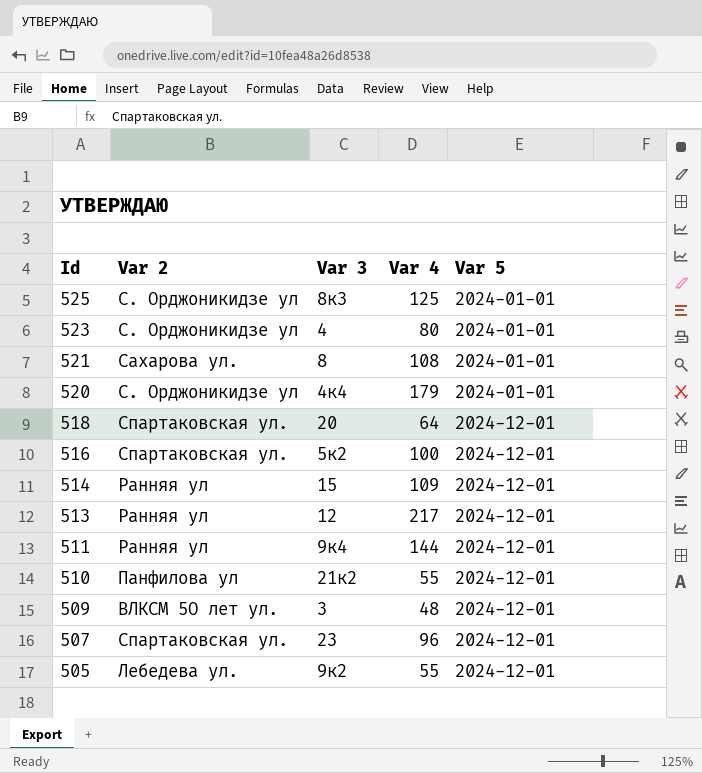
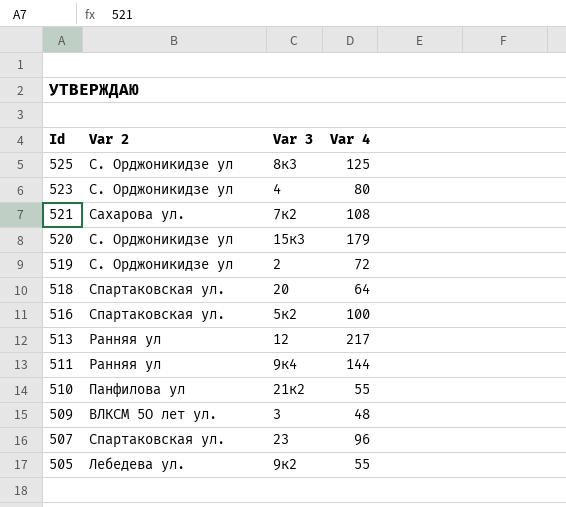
column Var 5 | position: 5 -> none
row 514: Ранняя ул | 15 | 109 | 2024-12-01 -> none
521 | Var 3: 8 -> 7к2
520 | Var 3: 4к4 -> 15к3
row 519: none -> С. Орджоникидзе ул | 2 | 72

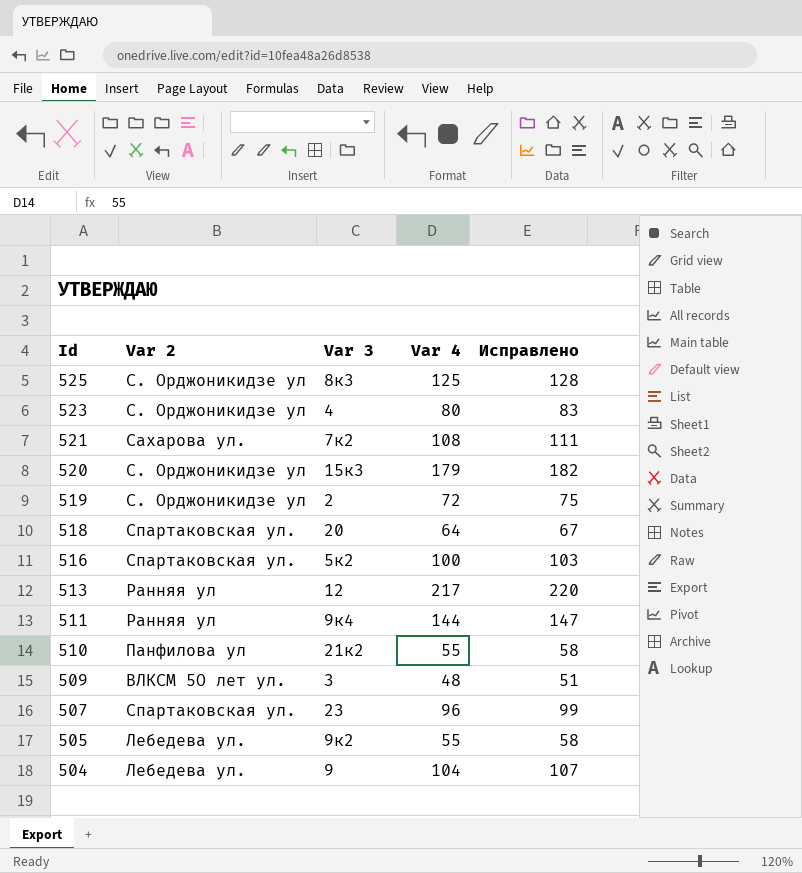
column Исправлено | formula: none -> [Var 4] + 3
row 504: none -> Лебедева ул. | 9 | 104 | 107

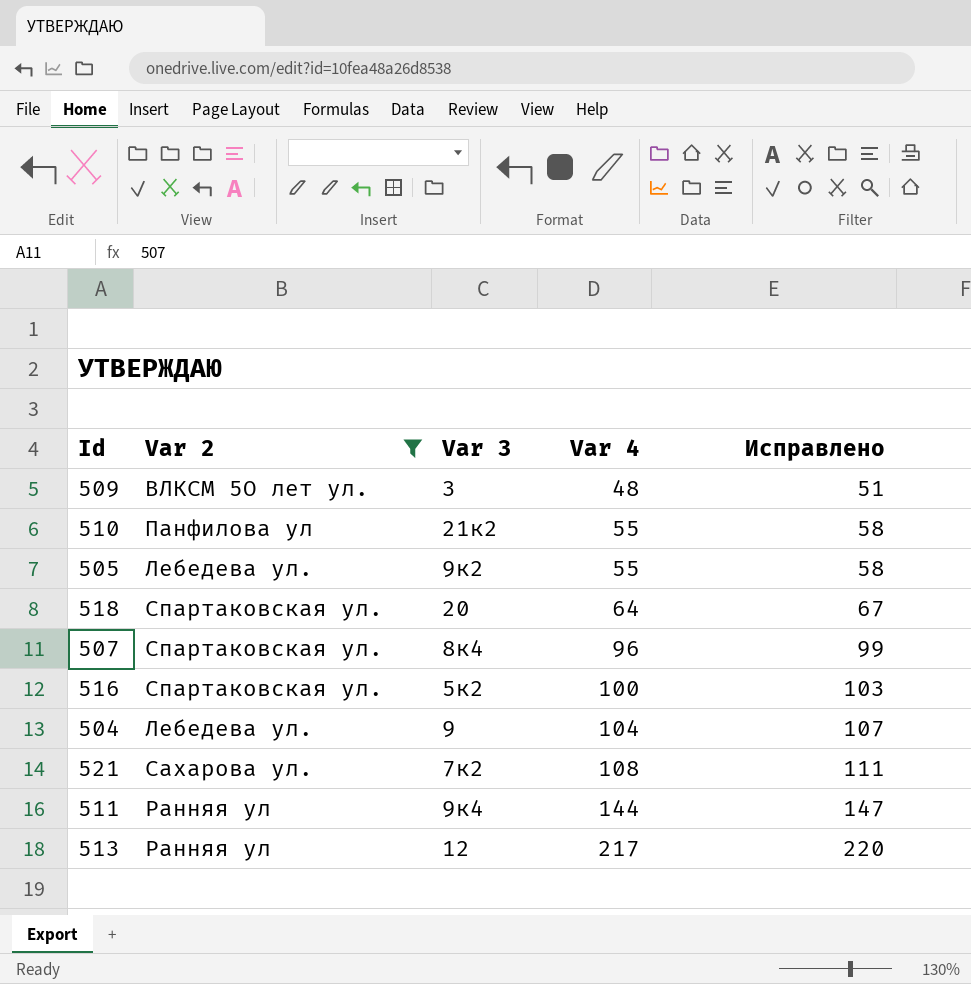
filter: none -> Var 2 != С. Орджоникидзе ул
row order: Id descending -> Var 4 ascending
507 | Var 3: 23 -> 8к4

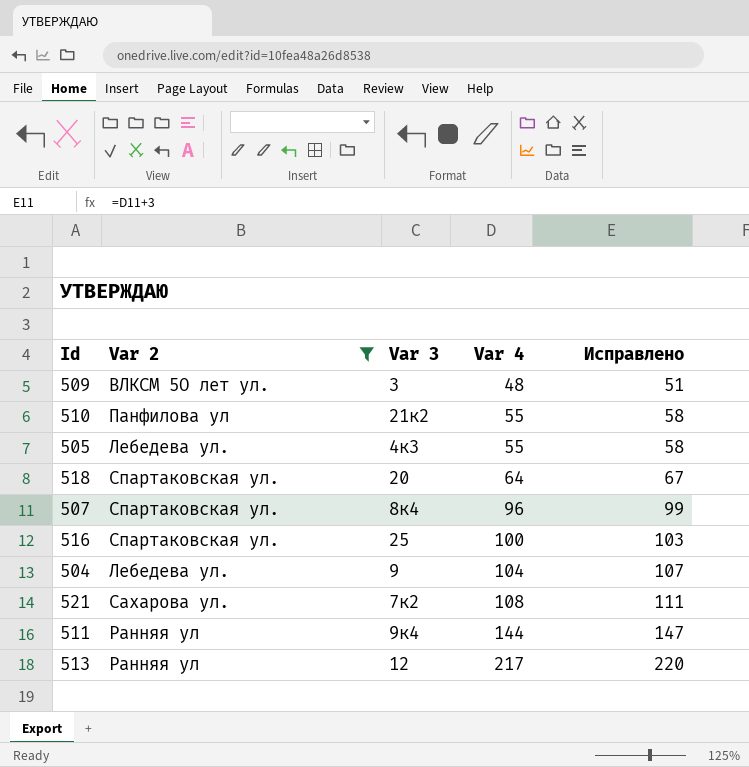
505 | Var 3: 9к2 -> 4к3
516 | Var 3: 5к2 -> 25

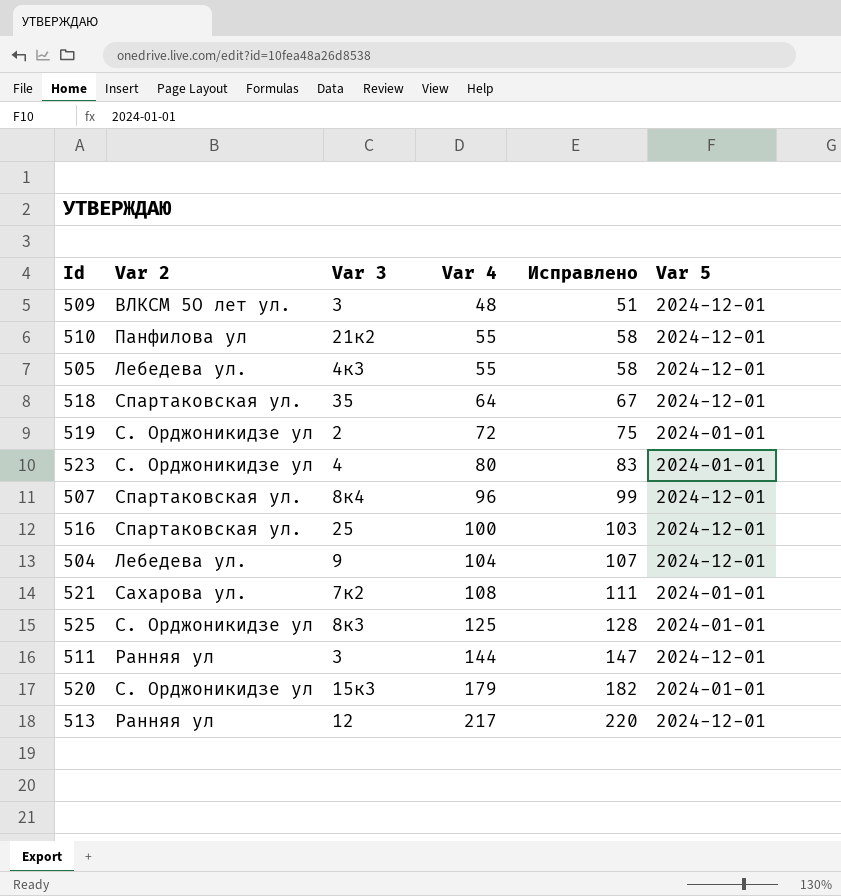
filter: Var 2 != С. Орджоникидзе ул -> none
column Var 5 | position: none -> 6
518 | Var 3: 20 -> 35
511 | Var 3: 9к4 -> 3

